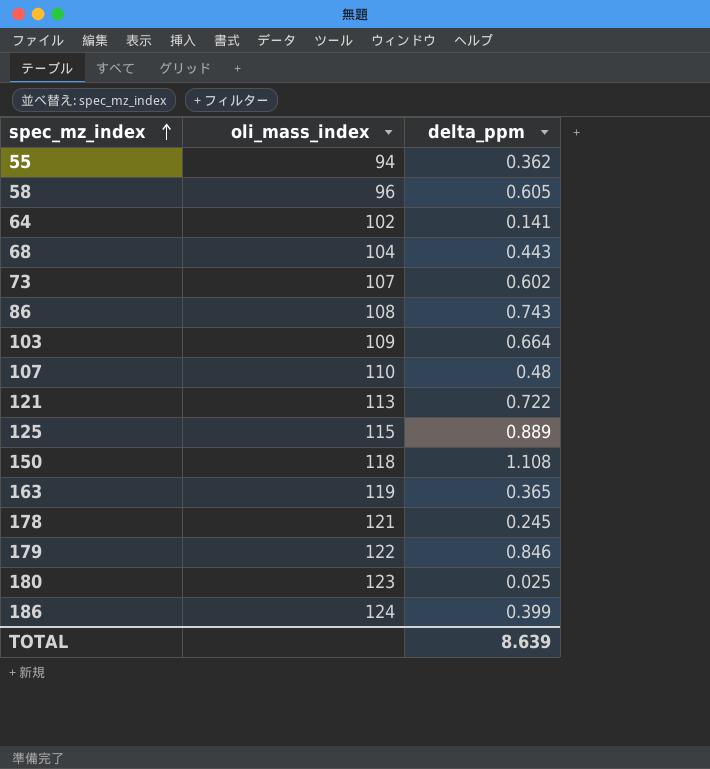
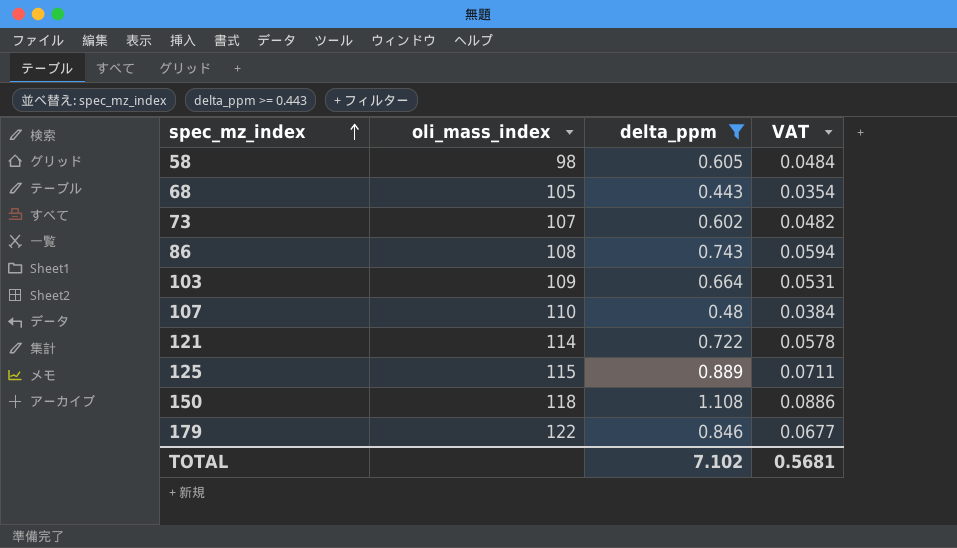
filter: none -> delta_ppm >= 0.443
column VAT | formula: none -> [delta_ppm] * 0.08
58 | oli_mass_index: 96 -> 98
68 | oli_mass_index: 104 -> 105
121 | oli_mass_index: 113 -> 114
TOTAL | delta_ppm: 8.639 -> 7.102

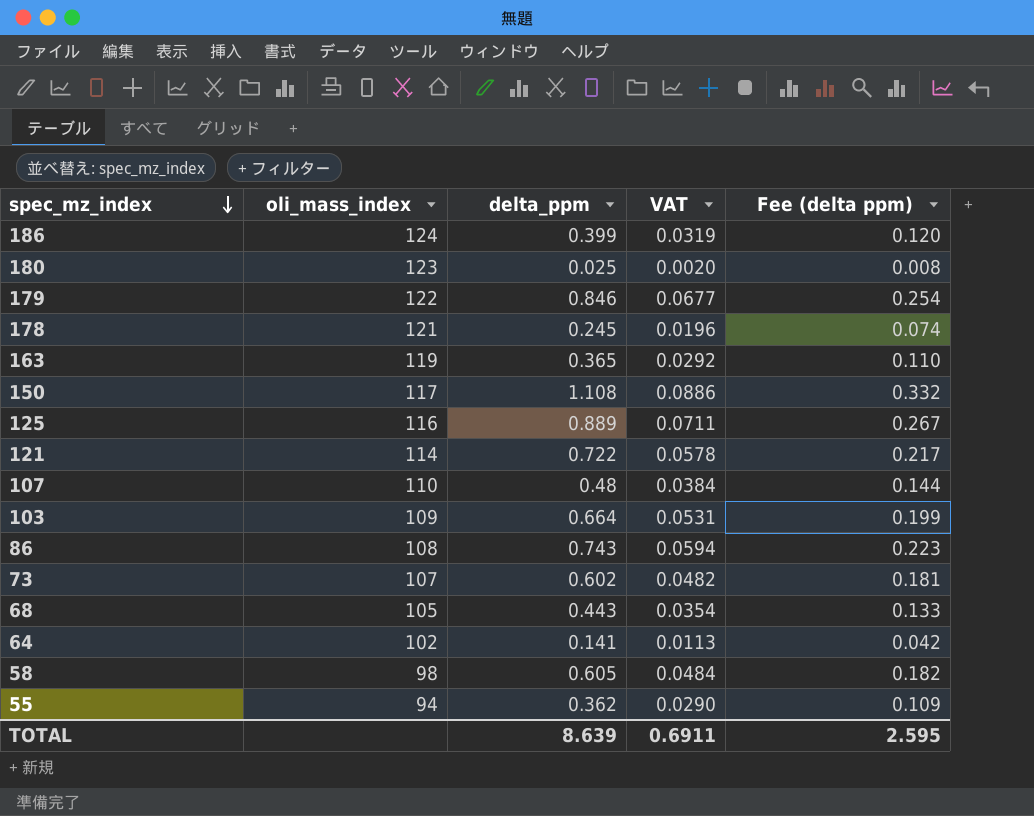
filter: delta_ppm >= 0.443 -> none
row order: spec_mz_index ascending -> spec_mz_index descending
column Fee (delta ppm) | formula: none -> [delta_ppm] * 0.3
150 | oli_mass_index: 118 -> 117
125 | oli_mass_index: 115 -> 116
TOTAL | delta_ppm: 7.102 -> 8.639
TOTAL | VAT: 0.5681 -> 0.6911

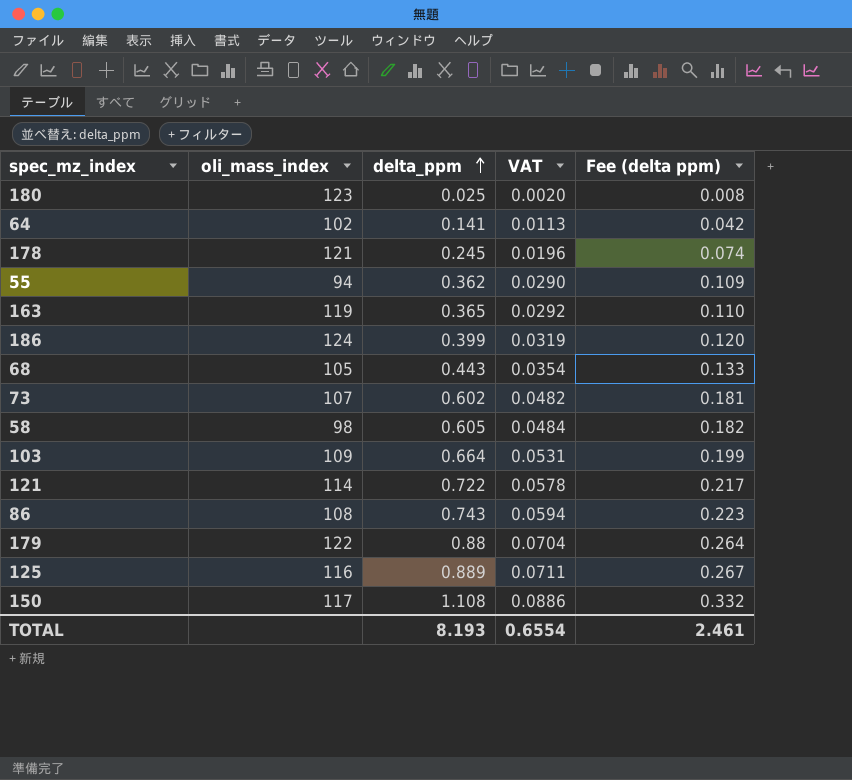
row order: spec_mz_index descending -> delta_ppm ascending
row 107: 110 | 0.48 | 0.0384 | 0.144 -> none
179 | delta_ppm: 0.846 -> 0.88
179 | VAT: 0.0677 -> 0.0704
179 | Fee (delta ppm): 0.254 -> 0.264
TOTAL | delta_ppm: 8.639 -> 8.193
TOTAL | VAT: 0.6911 -> 0.6554
TOTAL | Fee (delta ppm): 2.595 -> 2.461

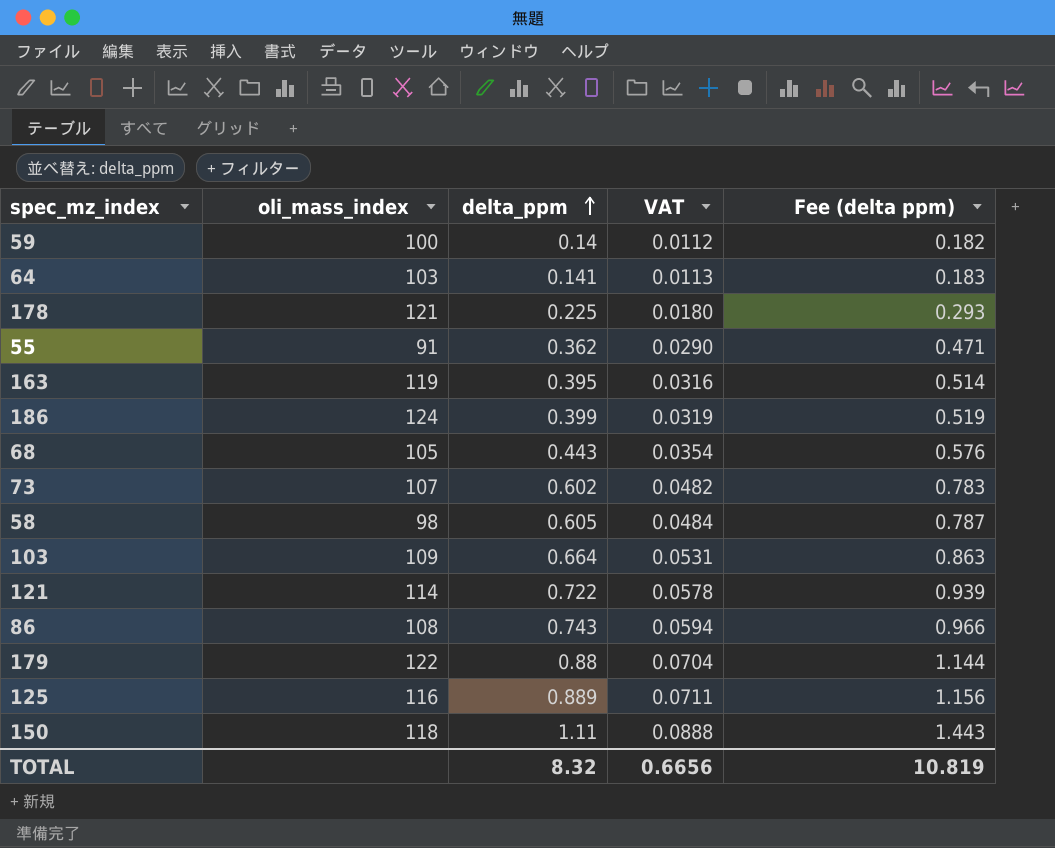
column Fee (delta ppm) | formula: [delta_ppm] * 0.3 -> [delta_ppm] * 1.3
row 180: 123 | 0.025 | 0.0020 | 0.008 -> none
row 59: none -> 100 | 0.14 | 0.0112 | 0.182
64 | oli_mass_index: 102 -> 103
178 | delta_ppm: 0.245 -> 0.225
178 | VAT: 0.0196 -> 0.0180
55 | oli_mass_index: 94 -> 91
163 | delta_ppm: 0.365 -> 0.395
163 | VAT: 0.0292 -> 0.0316
150 | oli_mass_index: 117 -> 118
150 | delta_ppm: 1.108 -> 1.11
150 | VAT: 0.0886 -> 0.0888
TOTAL | delta_ppm: 8.193 -> 8.32
TOTAL | VAT: 0.6554 -> 0.6656
TOTAL | Fee (delta ppm): 2.461 -> 10.819

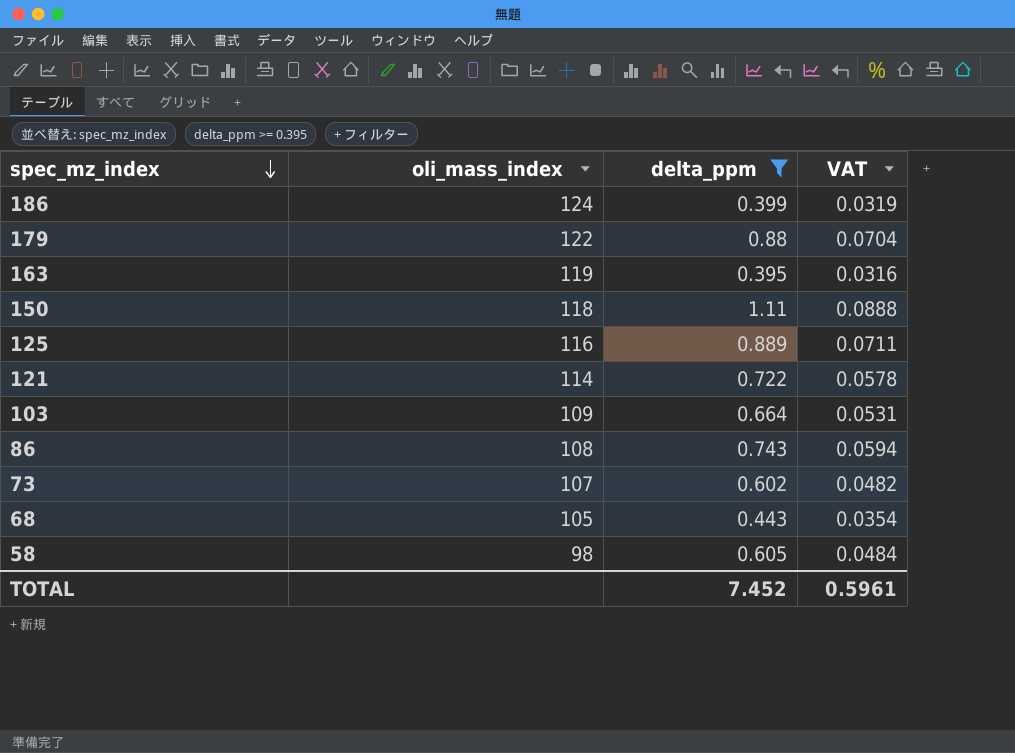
filter: none -> delta_ppm >= 0.395
row order: delta_ppm ascending -> spec_mz_index descending
column Fee (delta ppm) | formula: [delta_ppm] * 1.3 -> none
TOTAL | delta_ppm: 8.32 -> 7.452
TOTAL | VAT: 0.6656 -> 0.5961

